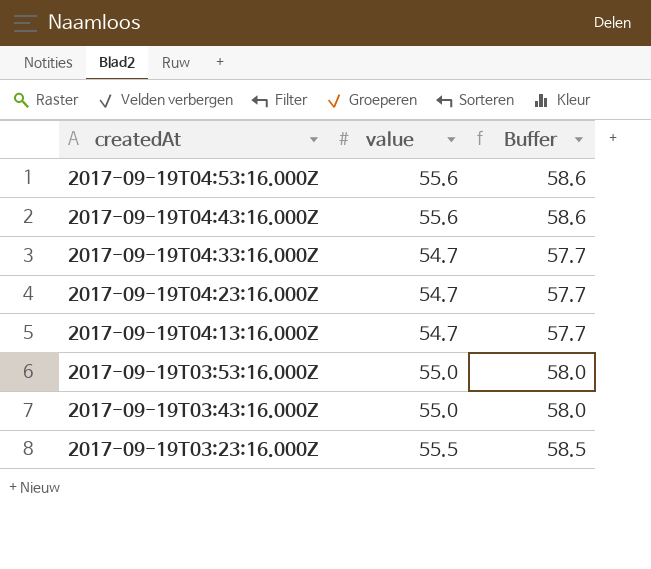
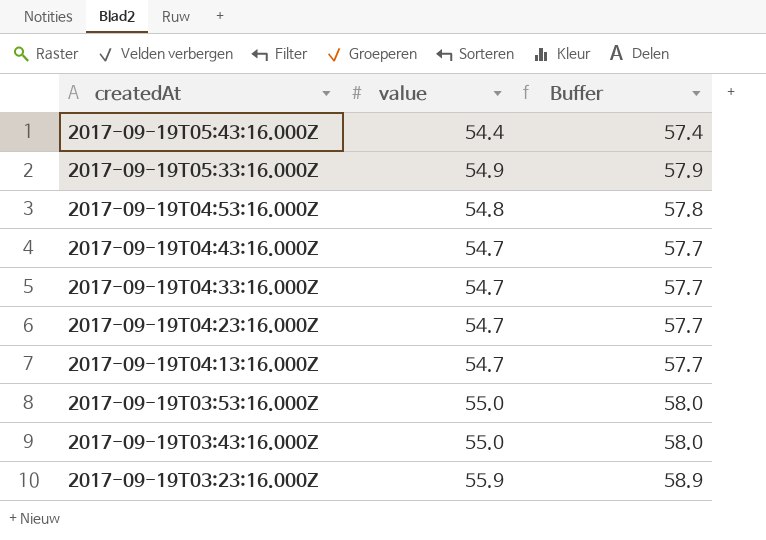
row 2017-09-19T05:43:16.000Z: none -> 54.4 | 57.4
row 2017-09-19T05:33:16.000Z: none -> 54.9 | 57.9
2017-09-19T04:53:16.000Z | value: 55.6 -> 54.8
2017-09-19T04:53:16.000Z | Buffer: 58.6 -> 57.8
2017-09-19T04:43:16.000Z | value: 55.6 -> 54.7
2017-09-19T04:43:16.000Z | Buffer: 58.6 -> 57.7
2017-09-19T03:23:16.000Z | value: 55.5 -> 55.9
2017-09-19T03:23:16.000Z | Buffer: 58.5 -> 58.9

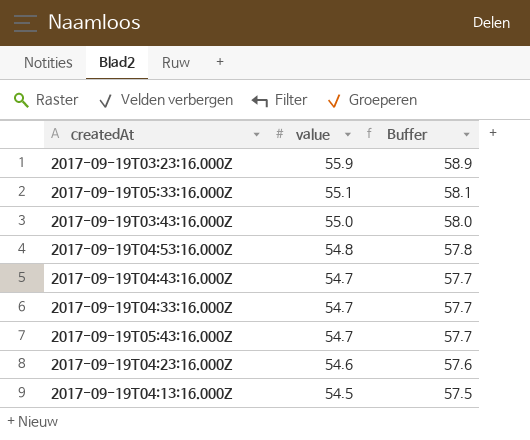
row order: createdAt descending -> value descending
row 2017-09-19T03:53:16.000Z: 55.0 | 58.0 -> none
2017-09-19T05:33:16.000Z | value: 54.9 -> 55.1
2017-09-19T05:33:16.000Z | Buffer: 57.9 -> 58.1
2017-09-19T05:43:16.000Z | value: 54.4 -> 54.7
2017-09-19T05:43:16.000Z | Buffer: 57.4 -> 57.7
2017-09-19T04:23:16.000Z | value: 54.7 -> 54.6
2017-09-19T04:23:16.000Z | Buffer: 57.7 -> 57.6
2017-09-19T04:13:16.000Z | value: 54.7 -> 54.5
2017-09-19T04:13:16.000Z | Buffer: 57.7 -> 57.5

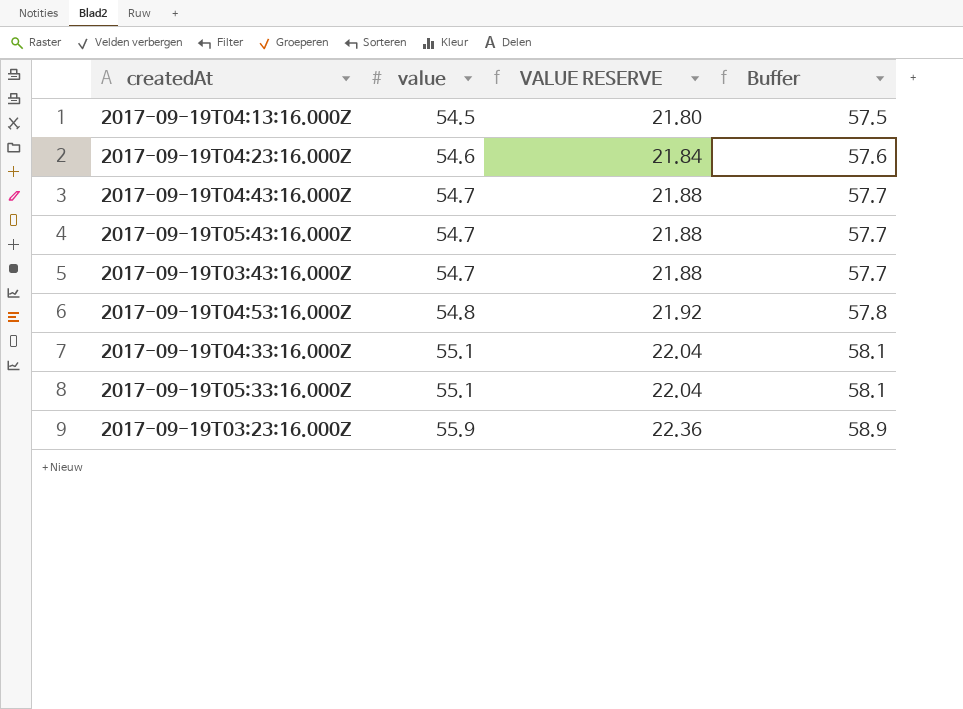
row order: value descending -> value ascending
column VALUE RESERVE | formula: none -> [value] * 0.4
2017-09-19T03:43:16.000Z | value: 55.0 -> 54.7
2017-09-19T03:43:16.000Z | Buffer: 58.0 -> 57.7
2017-09-19T04:33:16.000Z | value: 54.7 -> 55.1
2017-09-19T04:33:16.000Z | Buffer: 57.7 -> 58.1

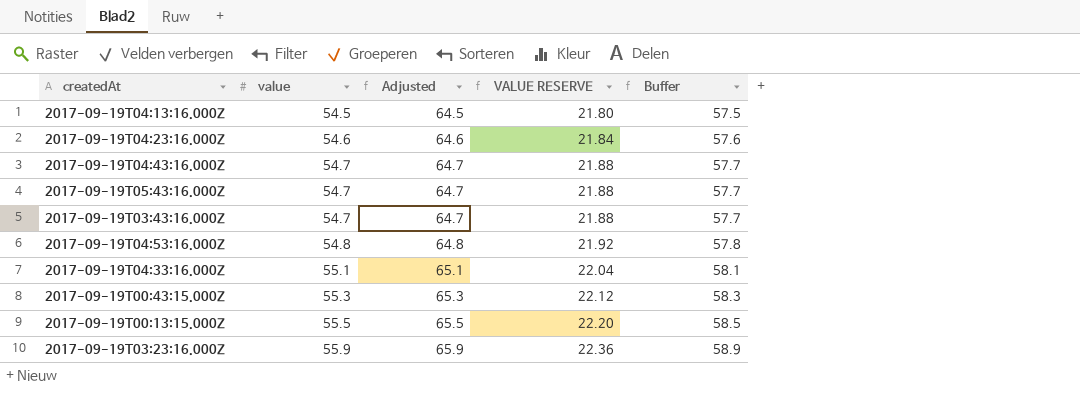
column Adjusted | formula: none -> [value] + 10
row 2017-09-19T05:33:16.000Z: 55.1 | 22.04 | 58.1 -> none
row 2017-09-19T00:43:15.000Z: none -> 55.3 | 65.3 | 22.12 | 58.3
row 2017-09-19T00:13:15.000Z: none -> 55.5 | 65.5 | 22.20 | 58.5

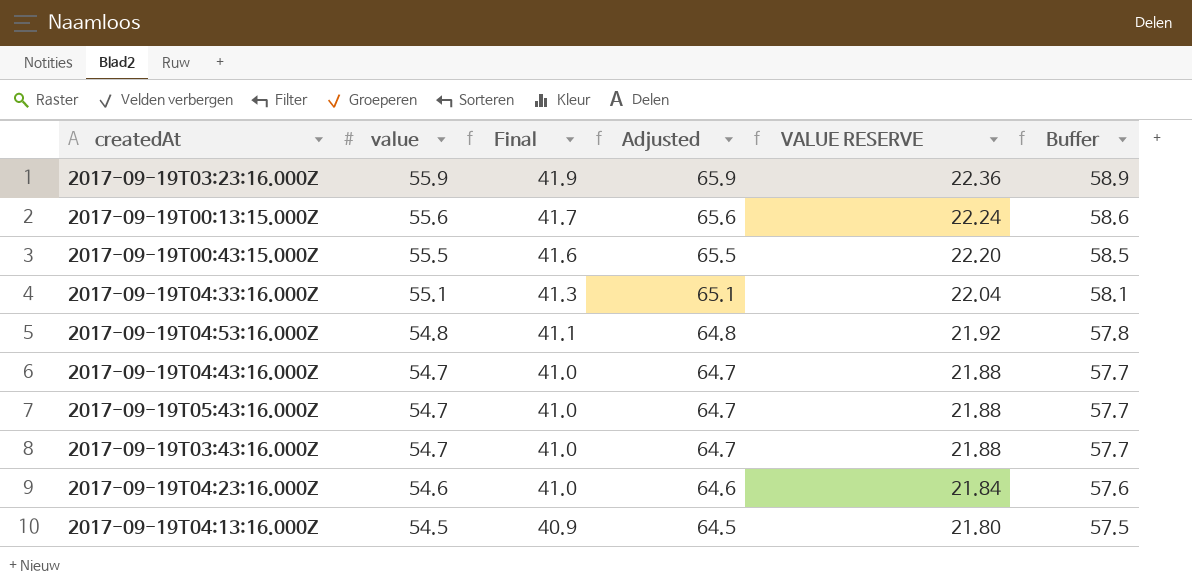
row order: value ascending -> value descending
column Final | formula: none -> [value] * 0.75
2017-09-19T00:13:15.000Z | value: 55.5 -> 55.6
2017-09-19T00:13:15.000Z | Adjusted: 65.5 -> 65.6
2017-09-19T00:13:15.000Z | VALUE RESERVE: 22.20 -> 22.24
2017-09-19T00:13:15.000Z | Buffer: 58.5 -> 58.6
2017-09-19T00:43:15.000Z | value: 55.3 -> 55.5
2017-09-19T00:43:15.000Z | Adjusted: 65.3 -> 65.5
2017-09-19T00:43:15.000Z | VALUE RESERVE: 22.12 -> 22.20
2017-09-19T00:43:15.000Z | Buffer: 58.3 -> 58.5

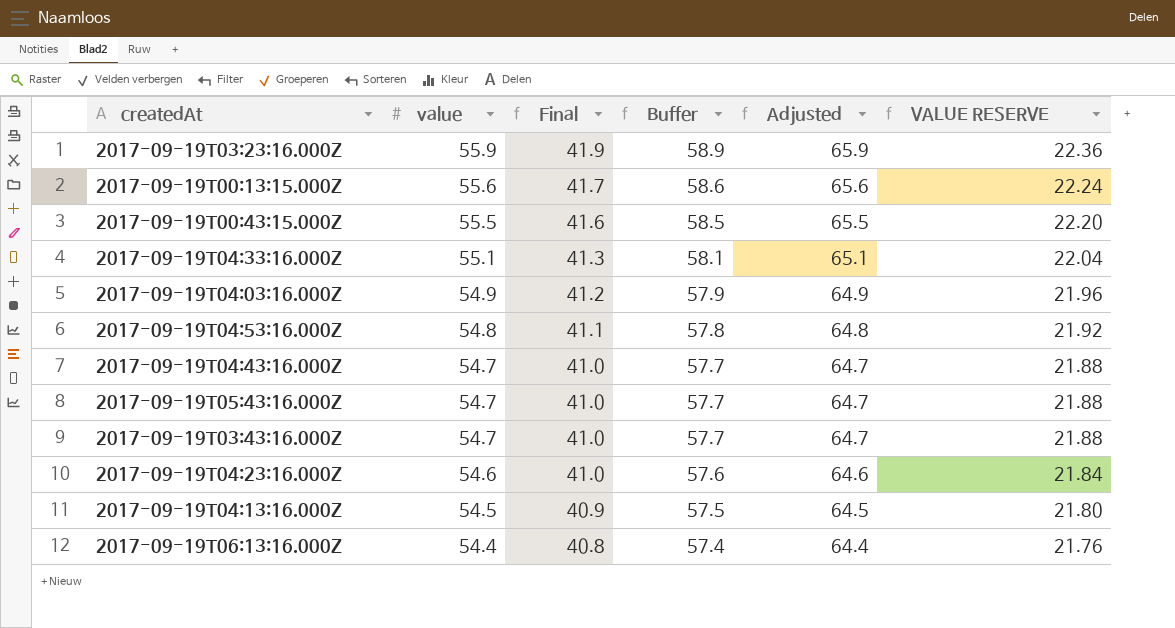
column Buffer | position: 6 -> 4
row 2017-09-19T04:03:16.000Z: none -> 54.9 | 41.2 | 57.9 | 64.9 | 21.96
row 2017-09-19T06:13:16.000Z: none -> 54.4 | 40.8 | 57.4 | 64.4 | 21.76

